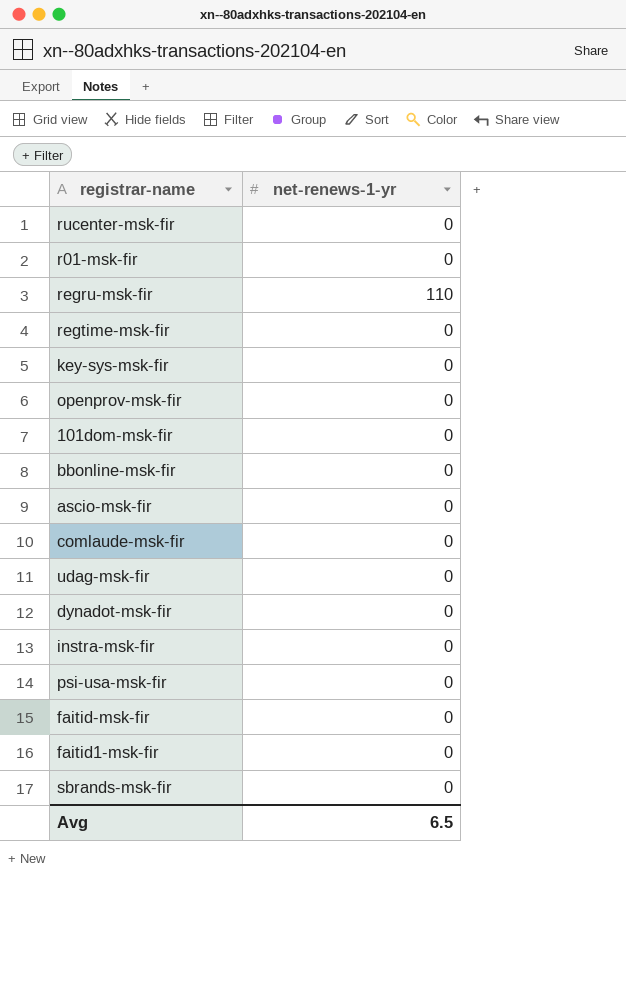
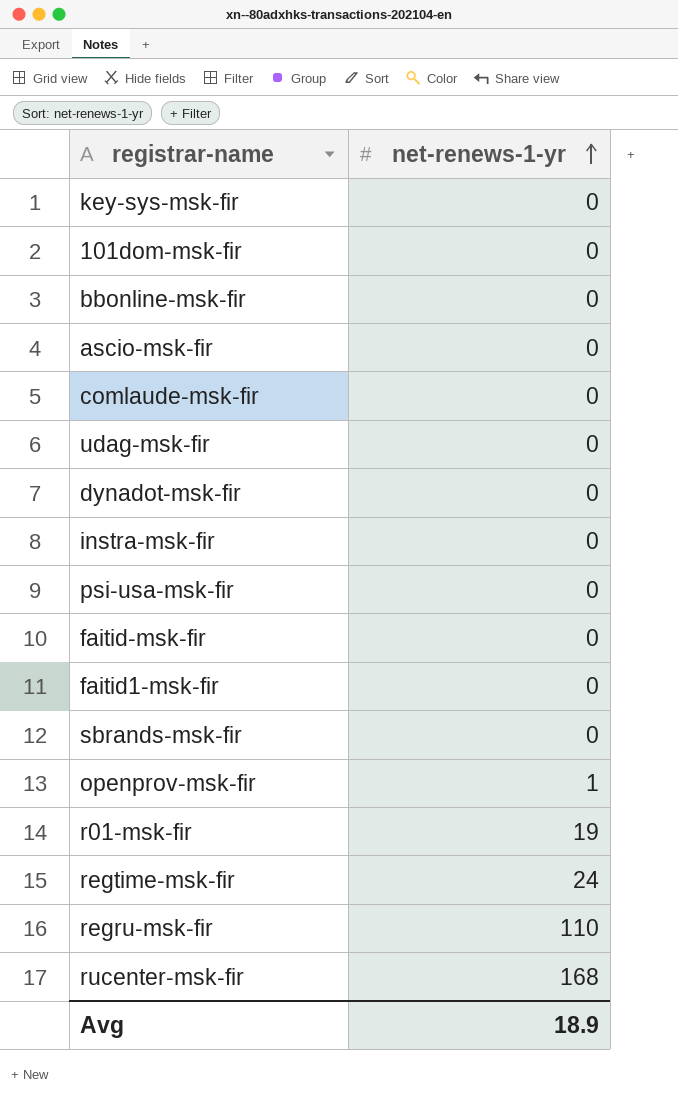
row order: none -> net-renews-1-yr ascending
openprov-msk-fir | net-renews-1-yr: 0 -> 1
r01-msk-fir | net-renews-1-yr: 0 -> 19
regtime-msk-fir | net-renews-1-yr: 0 -> 24
rucenter-msk-fir | net-renews-1-yr: 0 -> 168
Avg | net-renews-1-yr: 6.5 -> 18.9

